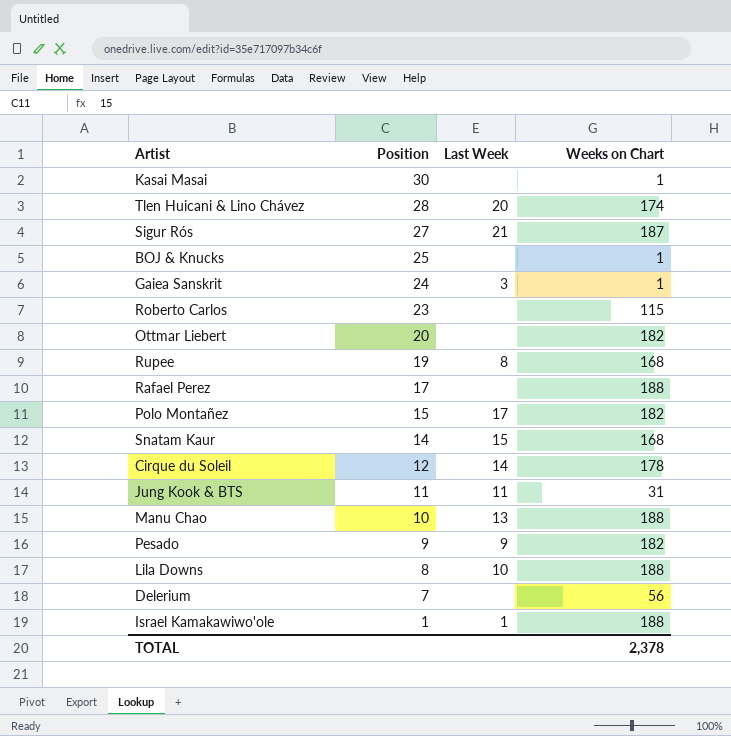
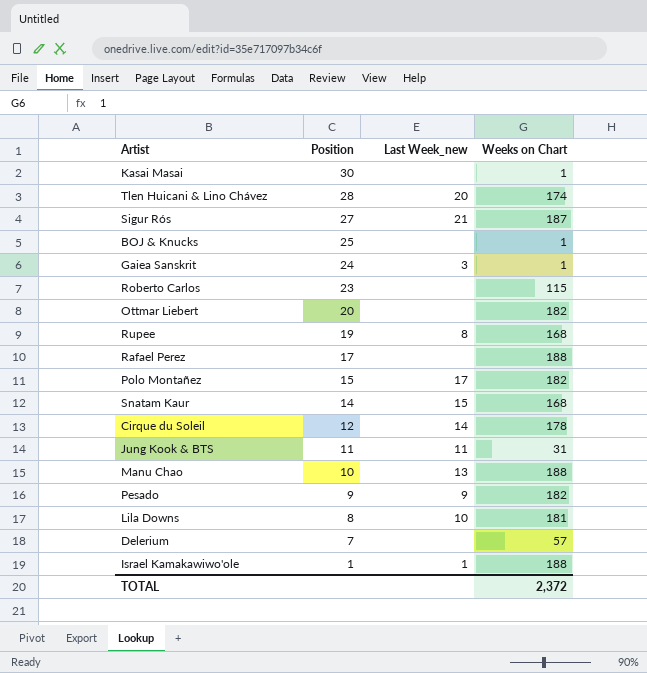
column name: Last Week -> Last Week_new
Lila Downs | Weeks on Chart: 188 -> 181
Delerium | Weeks on Chart: 56 -> 57
TOTAL | Weeks on Chart: 2,378 -> 2,372

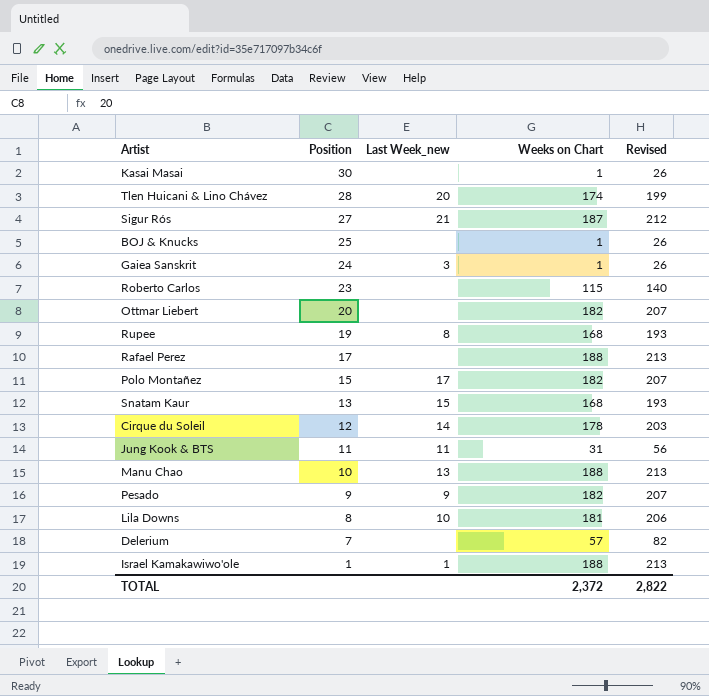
column Revised | formula: none -> [Weeks on Chart] + 25
Snatam Kaur | Position: 14 -> 13

